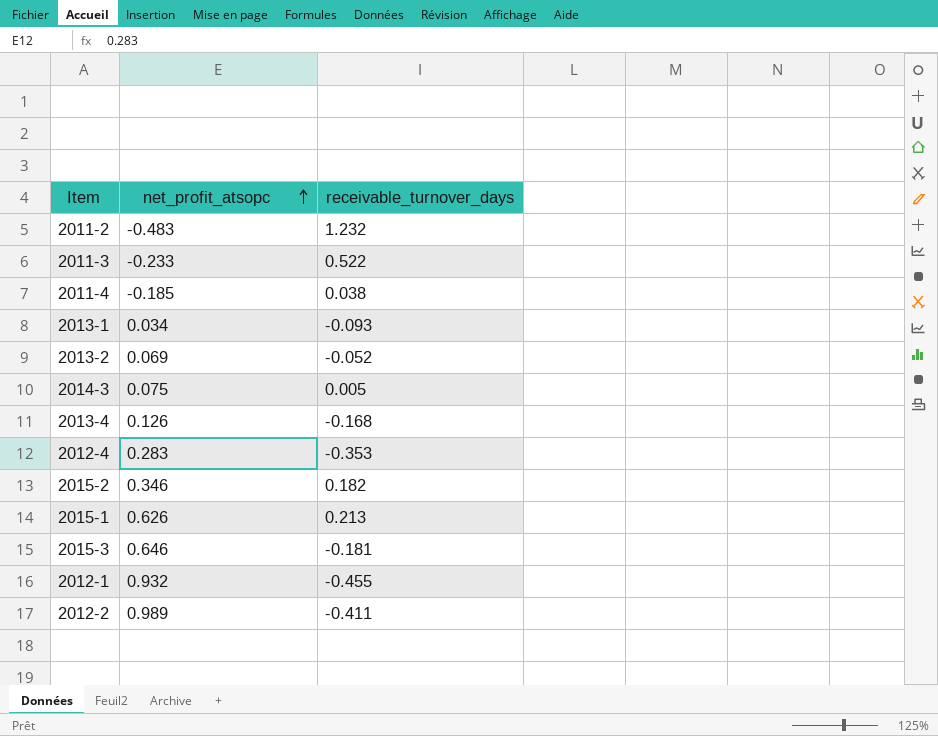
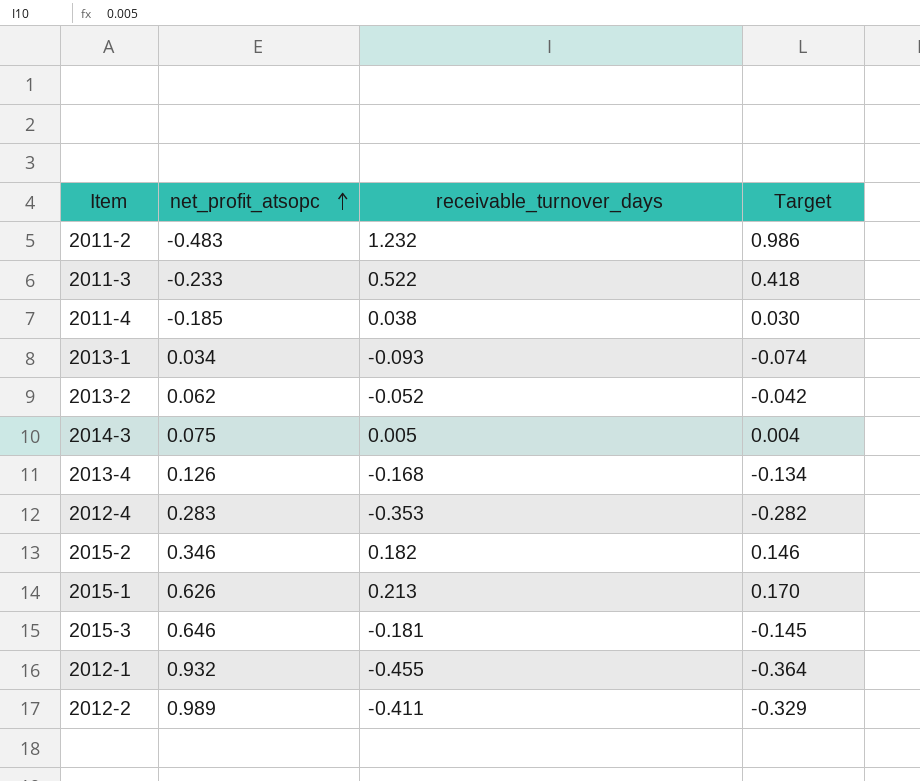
column Target | formula: none -> [receivable_turnover_days] * 0.8
2013-2 | net_profit_atsopc: 0.069 -> 0.062

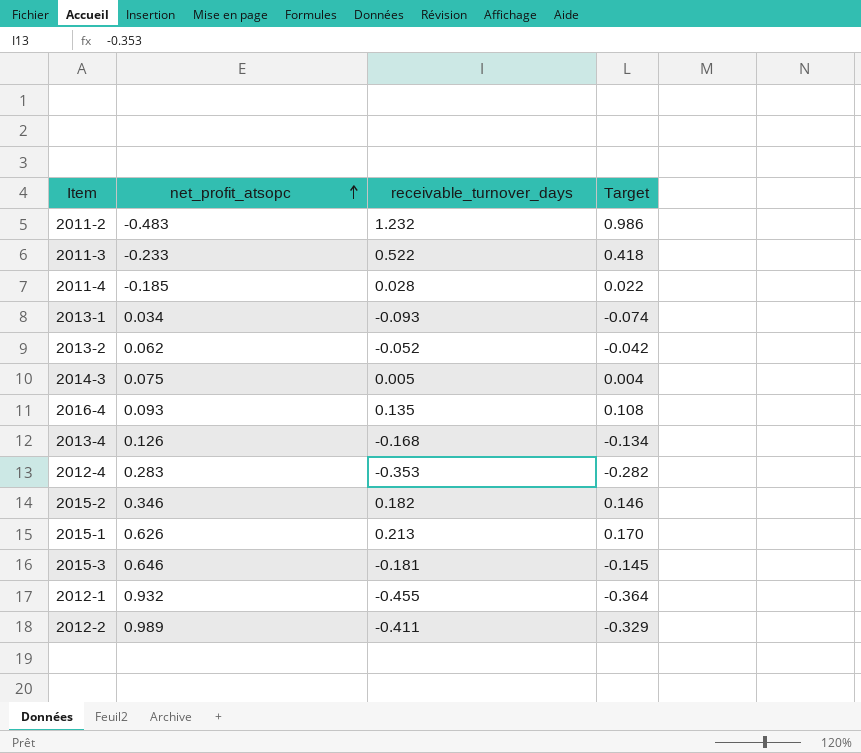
2011-4 | receivable_turnover_days: 0.038 -> 0.028
2011-4 | Target: 0.030 -> 0.022
row 2016-4: none -> 0.093 | 0.135 | 0.108

